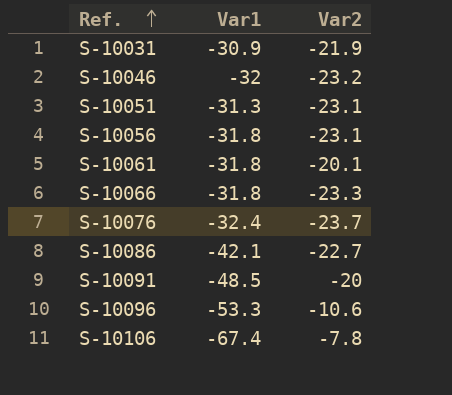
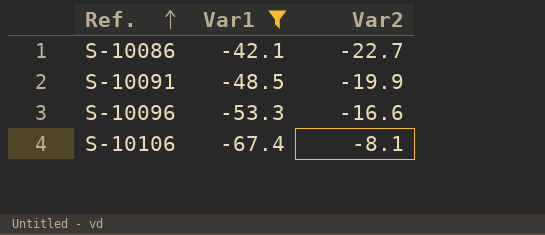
filter: none -> Var1 <= -42.1
S-10091 | Var2: -20 -> -19.9
S-10096 | Var2: -10.6 -> -16.6
S-10106 | Var2: -7.8 -> -8.1

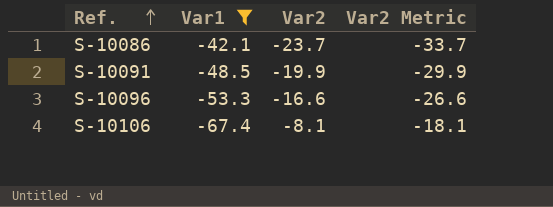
column Var2 Metric | formula: none -> [Var2] - 10
S-10086 | Var2: -22.7 -> -23.7

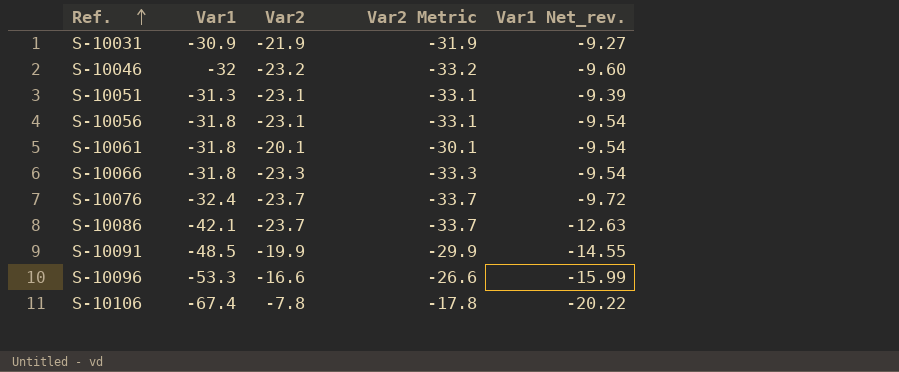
filter: Var1 <= -42.1 -> none
column Var1 Net_rev. | formula: none -> [Var1] * 0.3
S-10106 | Var2: -8.1 -> -7.8
S-10106 | Var2 Metric: -18.1 -> -17.8

